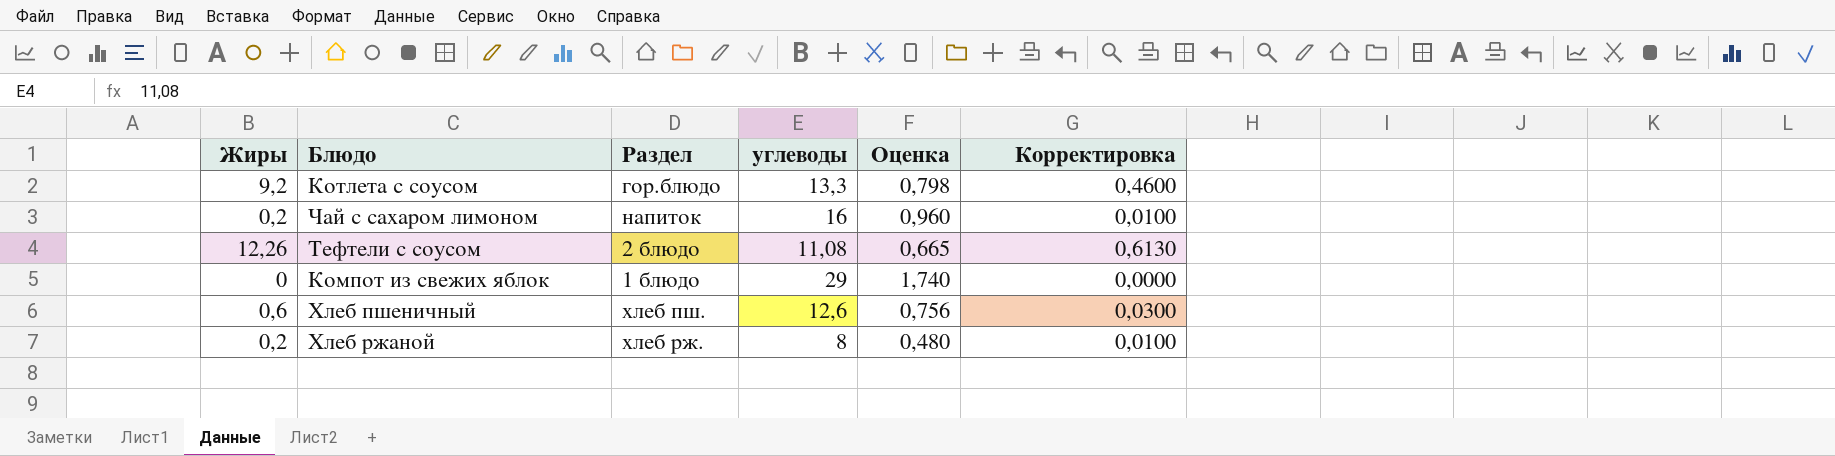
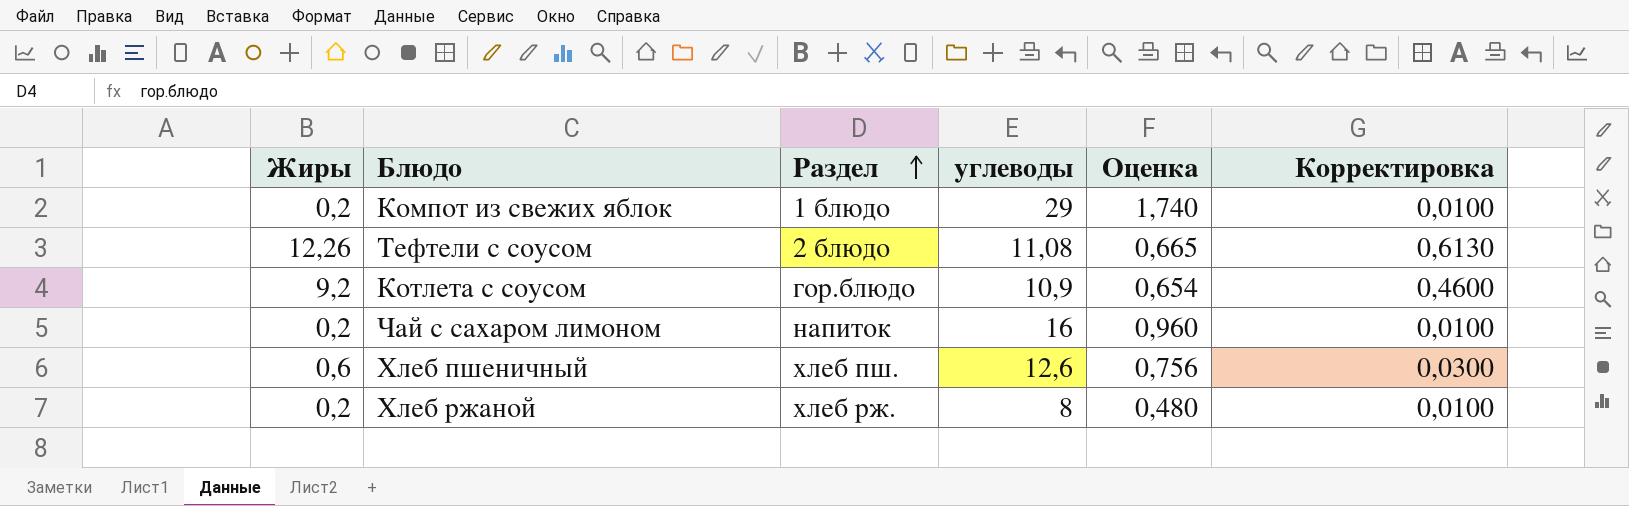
row order: none -> Раздел ascending
Компот из свежих яблок | Жиры: 0 -> 0,2
Компот из свежих яблок | Корректировка: 0,0000 -> 0,0100
Котлета с соусом | углеводы: 13,3 -> 10,9
Котлета с соусом | Оценка: 0,798 -> 0,654

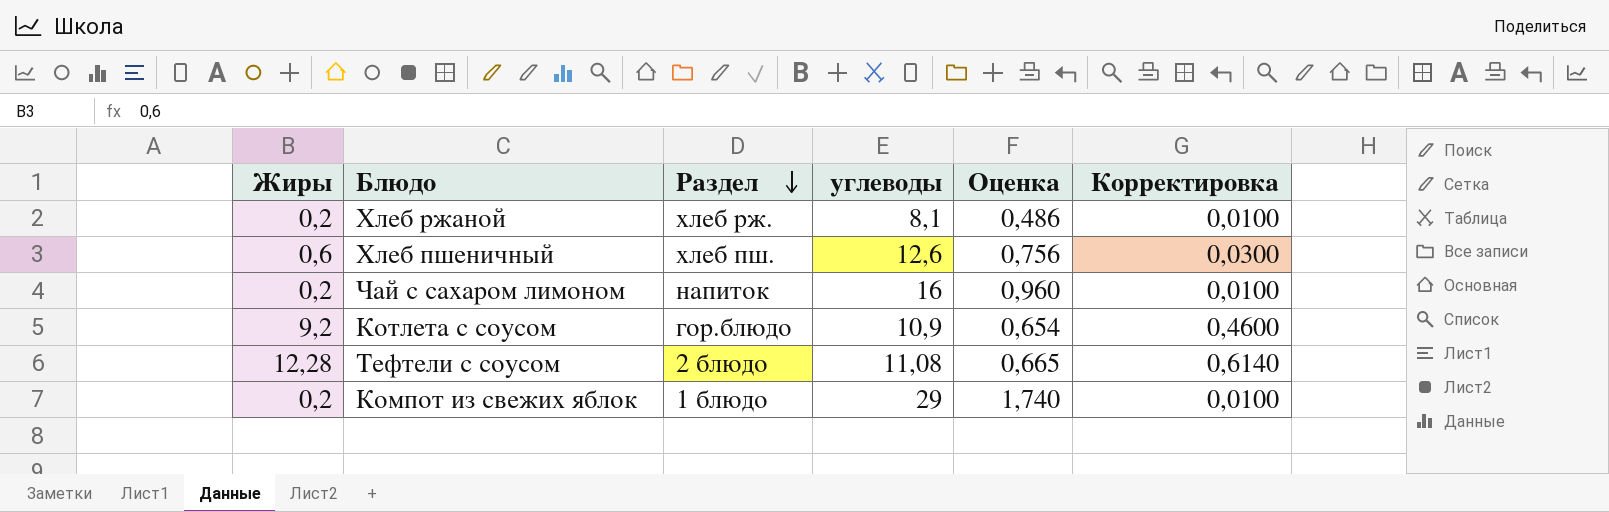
row order: Раздел ascending -> Раздел descending
Хлеб ржаной | углеводы: 8 -> 8,1
Хлеб ржаной | Оценка: 0,480 -> 0,486
Тефтели с соусом | Жиры: 12,26 -> 12,28
Тефтели с соусом | Корректировка: 0,6130 -> 0,6140

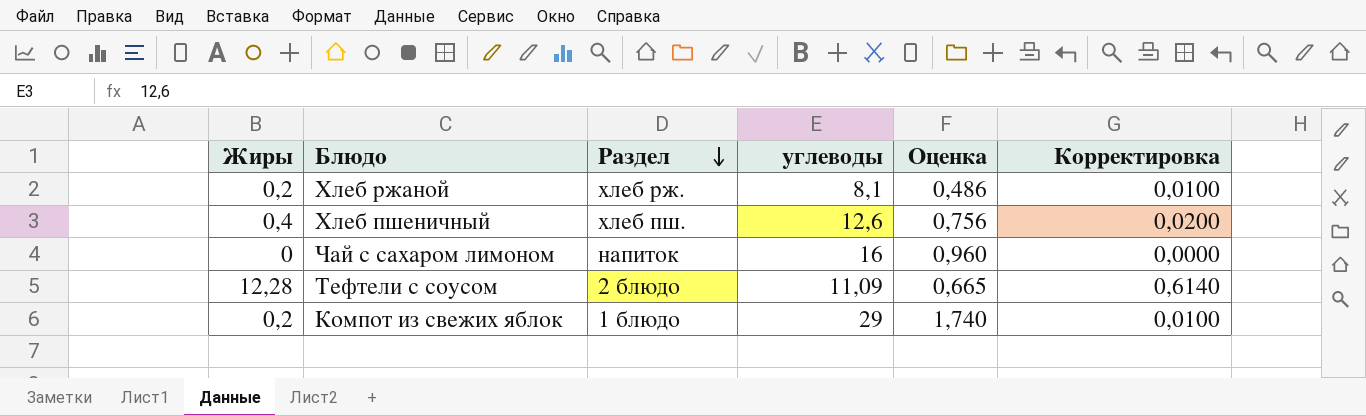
row Котлета с соусом: 9,2 | гор.блюдо | 10,9 | 0,654 | 0,4600 -> none
Хлеб пшеничный | Жиры: 0,6 -> 0,4
Хлеб пшеничный | Корректировка: 0,0300 -> 0,0200
Чай с сахаром лимоном | Жиры: 0,2 -> 0
Чай с сахаром лимоном | Корректировка: 0,0100 -> 0,0000
Тефтели с соусом | углеводы: 11,08 -> 11,09

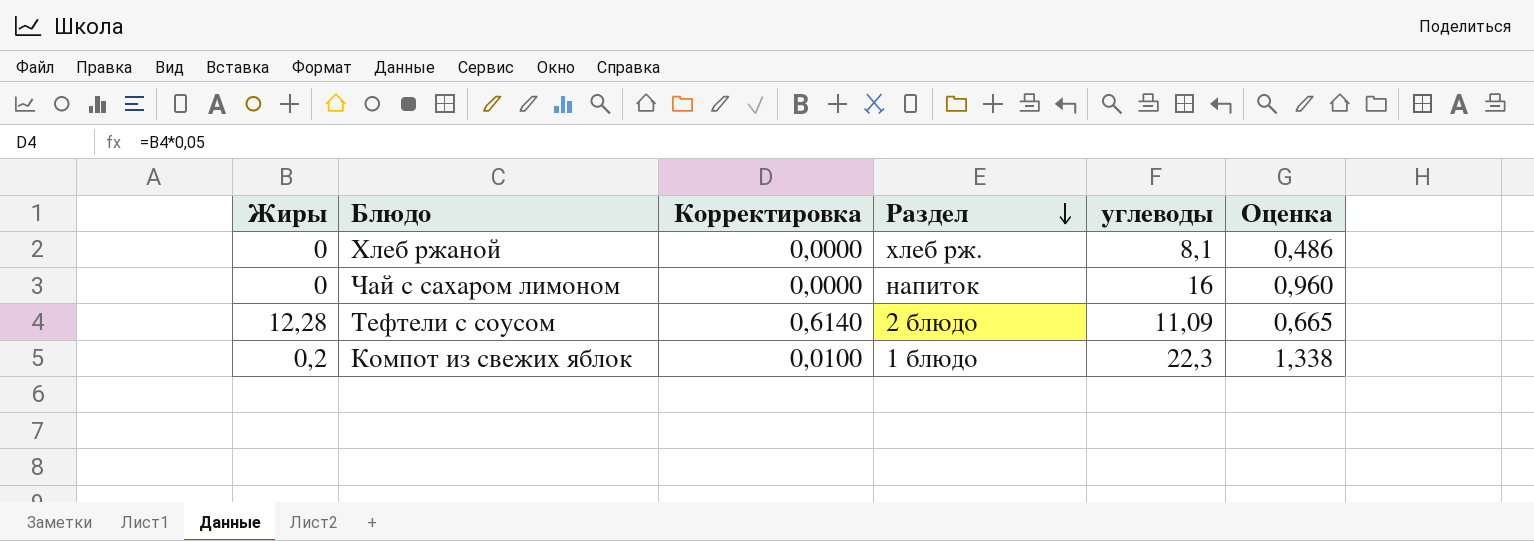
column Корректировка | position: 6 -> 3
row Хлеб пшеничный: 0,4 | хлеб пш. | 12,6 | 0,756 | 0,0200 -> none
Хлеб ржаной | Жиры: 0,2 -> 0
Хлеб ржаной | Корректировка: 0,0100 -> 0,0000
Компот из свежих яблок | углеводы: 29 -> 22,3
Компот из свежих яблок | Оценка: 1,740 -> 1,338

